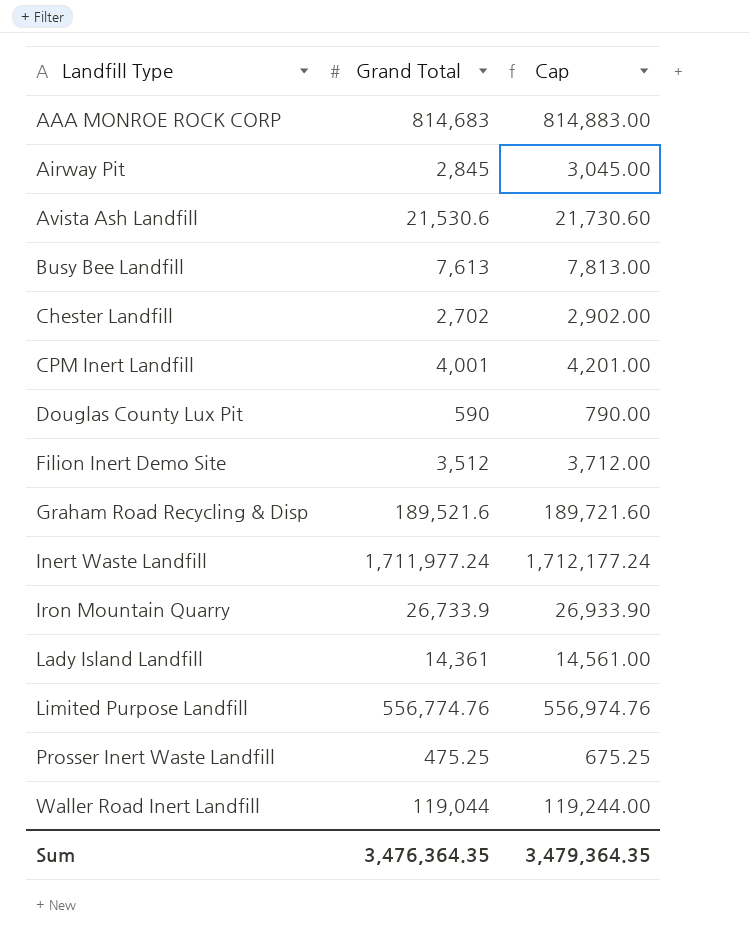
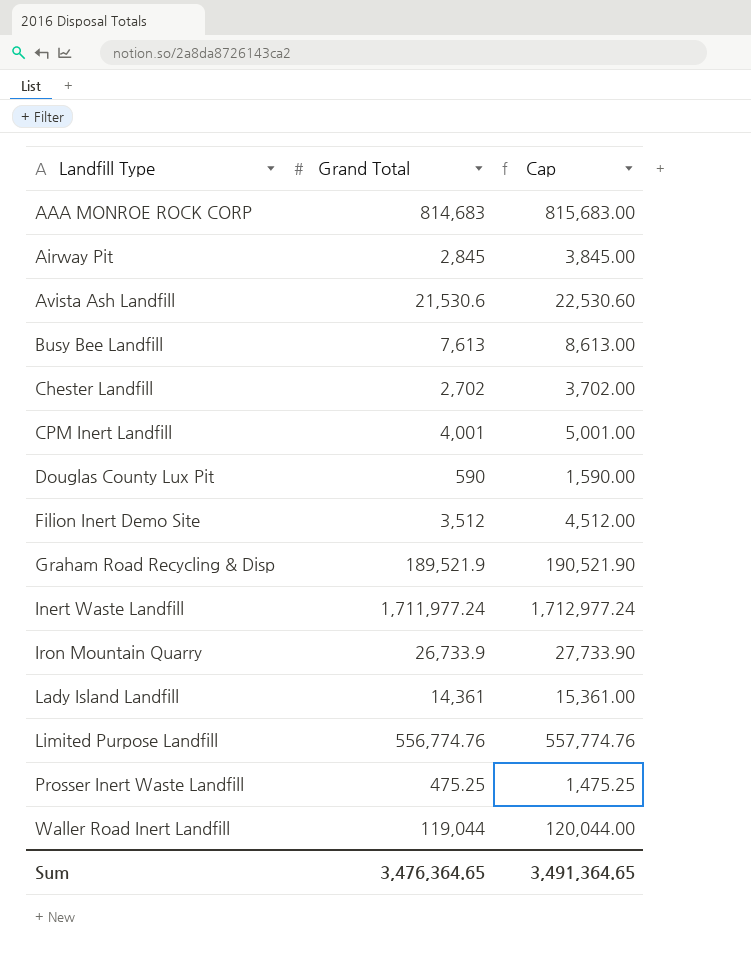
column Cap | formula: [Grand Total] + 200 -> [Grand Total] + 1000
Graham Road Recycling & Disp | Grand Total: 189,521.6 -> 189,521.9
Sum | Grand Total: 3,476,364.35 -> 3,476,364.65
Sum | Cap: 3,479,364.35 -> 3,491,364.65

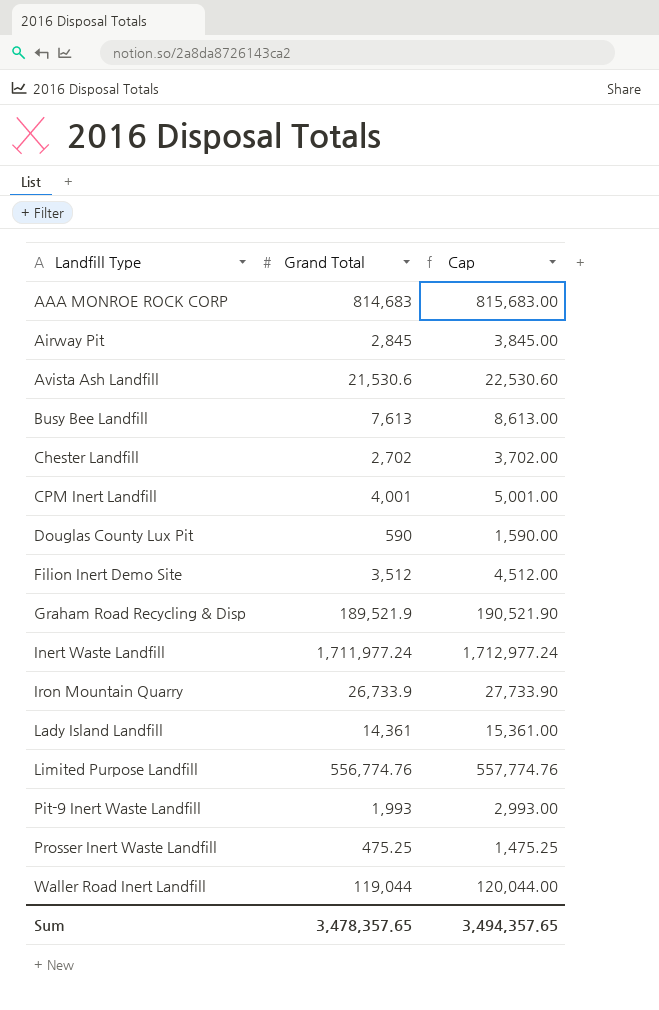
row Pit-9 Inert Waste Landfill: none -> 1,993 | 2,993.00
Sum | Grand Total: 3,476,364.65 -> 3,478,357.65
Sum | Cap: 3,491,364.65 -> 3,494,357.65

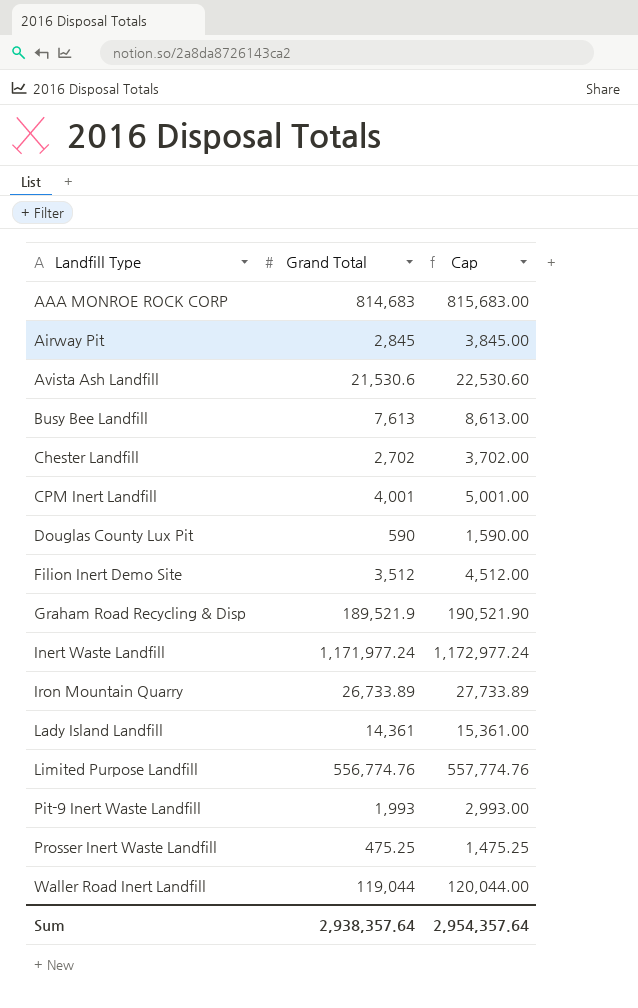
Inert Waste Landfill | Grand Total: 1,711,977.24 -> 1,171,977.24
Inert Waste Landfill | Cap: 1,712,977.24 -> 1,172,977.24
Iron Mountain Quarry | Grand Total: 26,733.9 -> 26,733.89
Iron Mountain Quarry | Cap: 27,733.90 -> 27,733.89
Sum | Grand Total: 3,478,357.65 -> 2,938,357.64
Sum | Cap: 3,494,357.65 -> 2,954,357.64

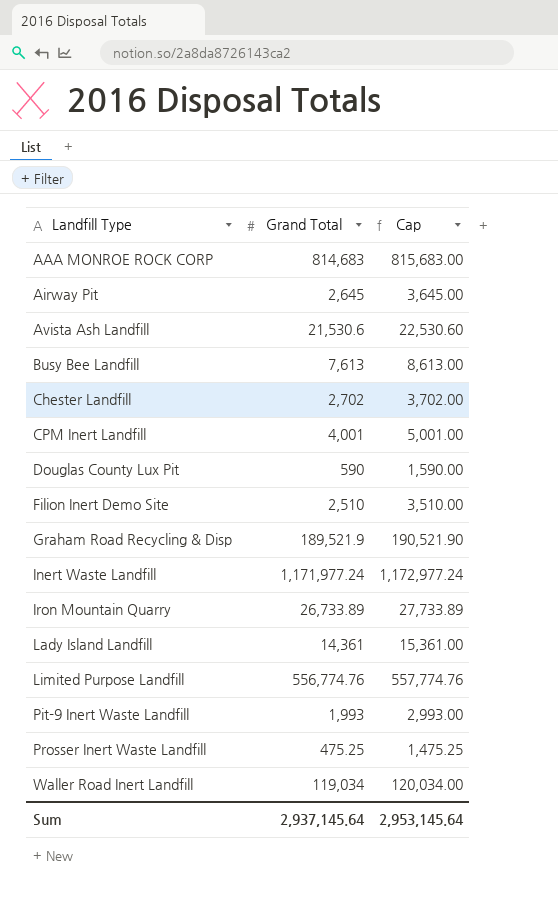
Airway Pit | Grand Total: 2,845 -> 2,645
Airway Pit | Cap: 3,845.00 -> 3,645.00
Filion Inert Demo Site | Grand Total: 3,512 -> 2,510
Filion Inert Demo Site | Cap: 4,512.00 -> 3,510.00
Waller Road Inert Landfill | Grand Total: 119,044 -> 119,034
Waller Road Inert Landfill | Cap: 120,044.00 -> 120,034.00
Sum | Grand Total: 2,938,357.64 -> 2,937,145.64
Sum | Cap: 2,954,357.64 -> 2,953,145.64

